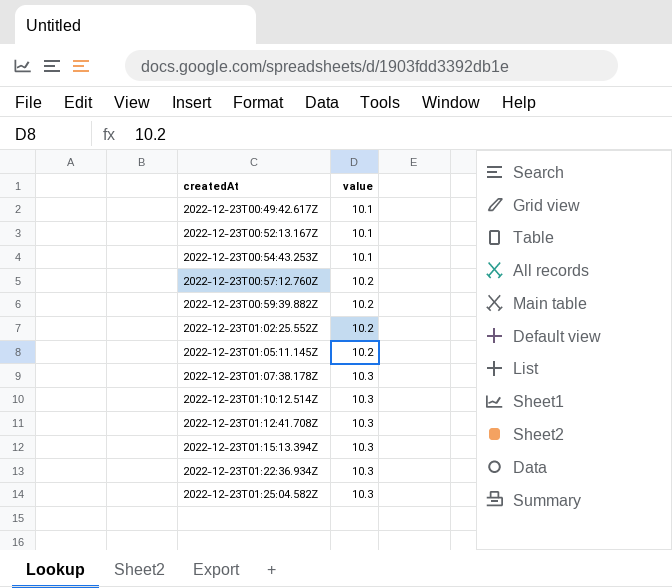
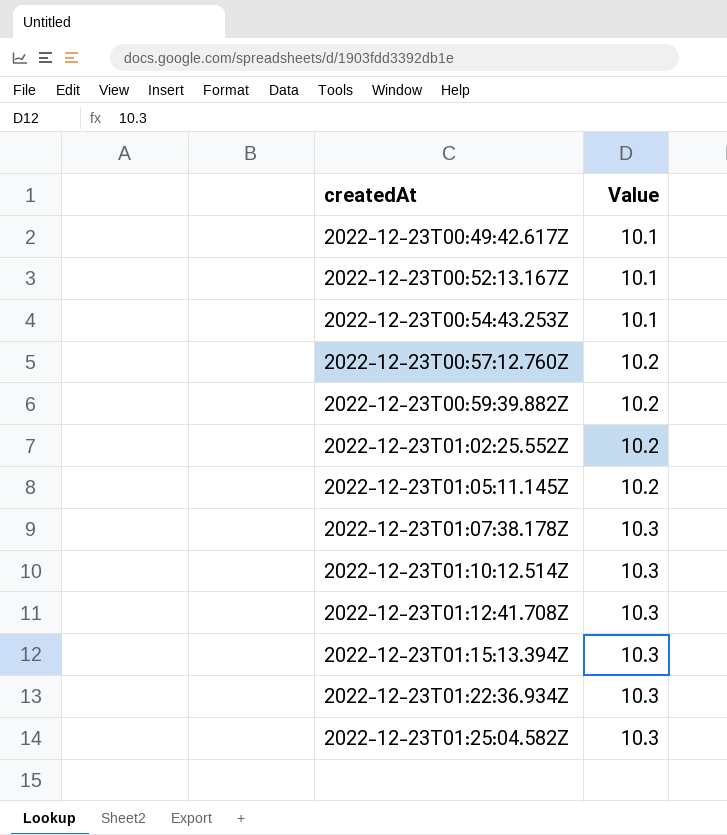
column name: value -> Value

